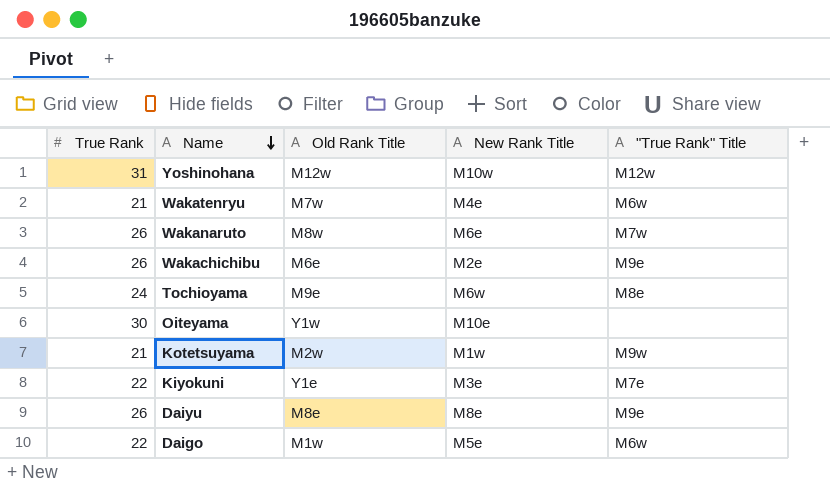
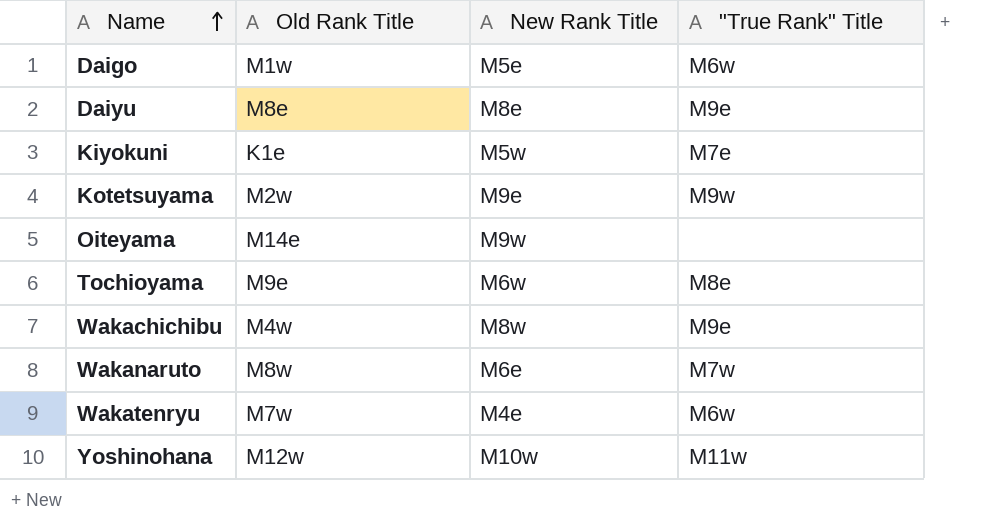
row order: Name descending -> Name ascending
column True Rank | position: 1 -> none
Kiyokuni | Old Rank Title: Y1e -> K1e
Kiyokuni | New Rank Title: M3e -> M5w
Kotetsuyama | New Rank Title: M1w -> M9e
Oiteyama | Old Rank Title: Y1w -> M14e
Oiteyama | New Rank Title: M10e -> M9w
Wakachichibu | Old Rank Title: M6e -> M4w
Wakachichibu | New Rank Title: M2e -> M8w
Yoshinohana | "True Rank" Title: M12w -> M11w

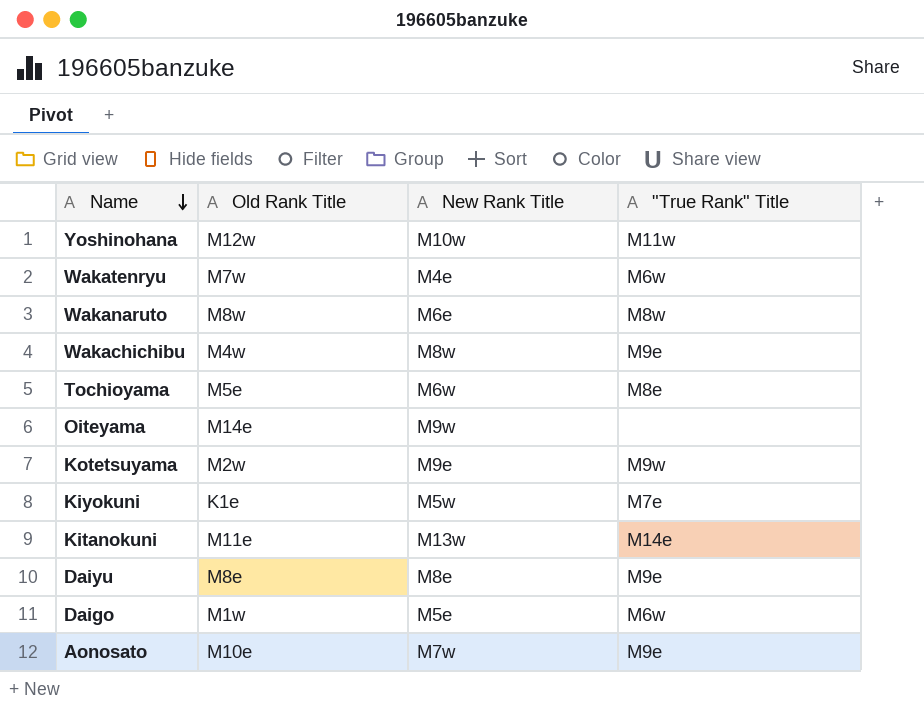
row order: Name ascending -> Name descending
Wakanaruto | "True Rank" Title: M7w -> M8w
Tochioyama | Old Rank Title: M9e -> M5e
row Kitanokuni: none -> M11e | M13w | M14e
row Aonosato: none -> M10e | M7w | M9e

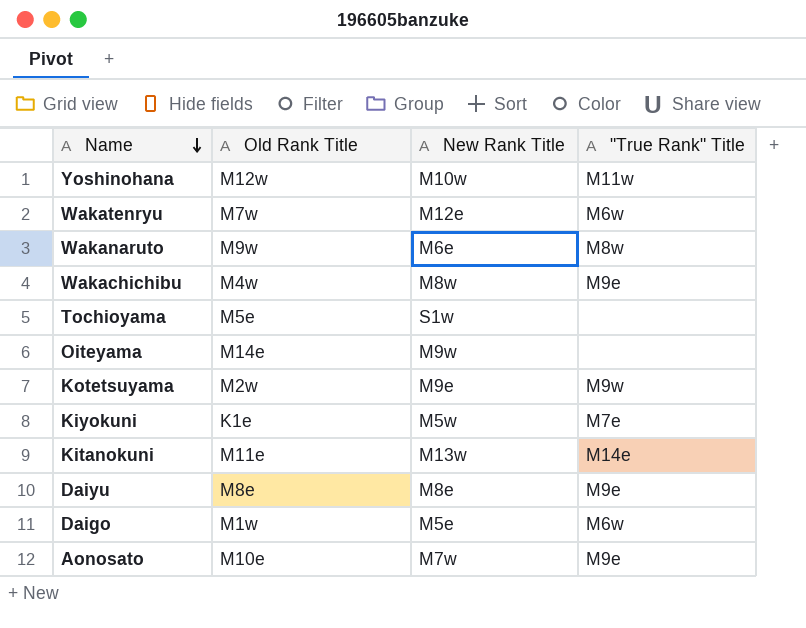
Wakatenryu | New Rank Title: M4e -> M12e
Wakanaruto | Old Rank Title: M8w -> M9w
Tochioyama | New Rank Title: M6w -> S1w
Tochioyama | "True Rank" Title: M8e -> none

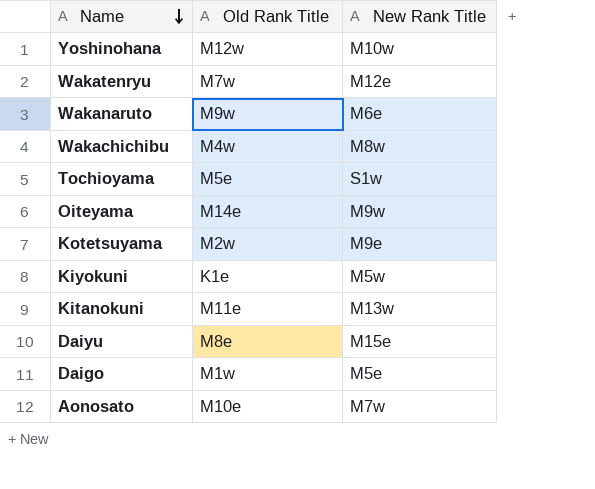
column "True Rank" Title | position: 4 -> none
Daiyu | New Rank Title: M8e -> M15e

